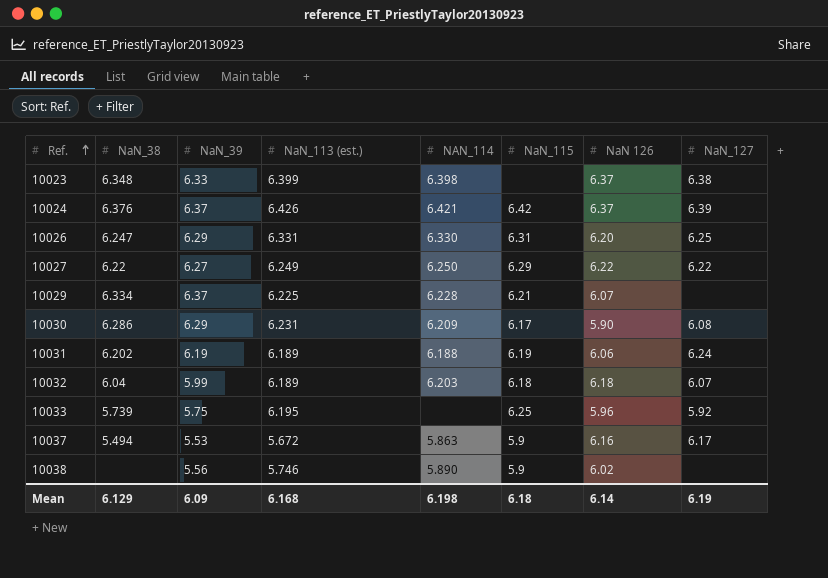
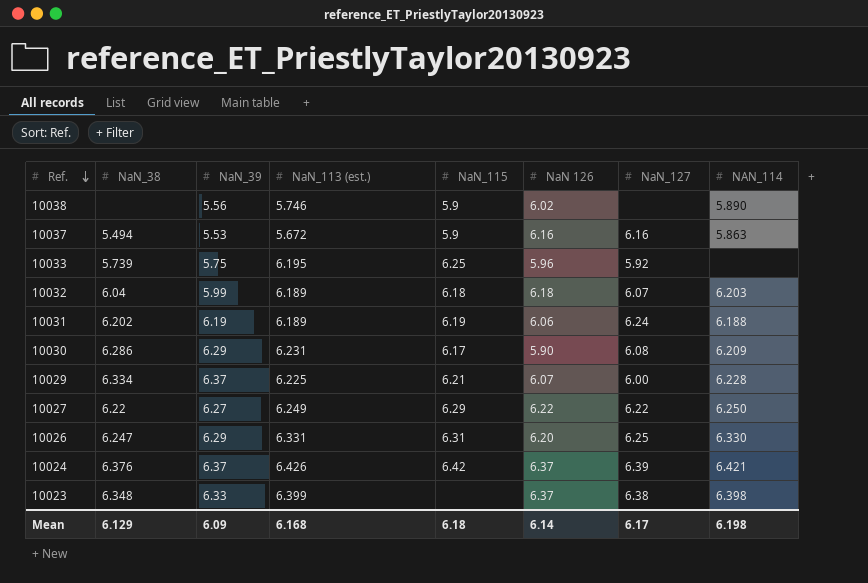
row order: Ref. ascending -> Ref. descending
column NAN_114 | position: 5 -> 8
10037 | NaN_127: 6.17 -> 6.16
10029 | NaN_127: none -> 6.00
Mean | NaN_127: 6.19 -> 6.17

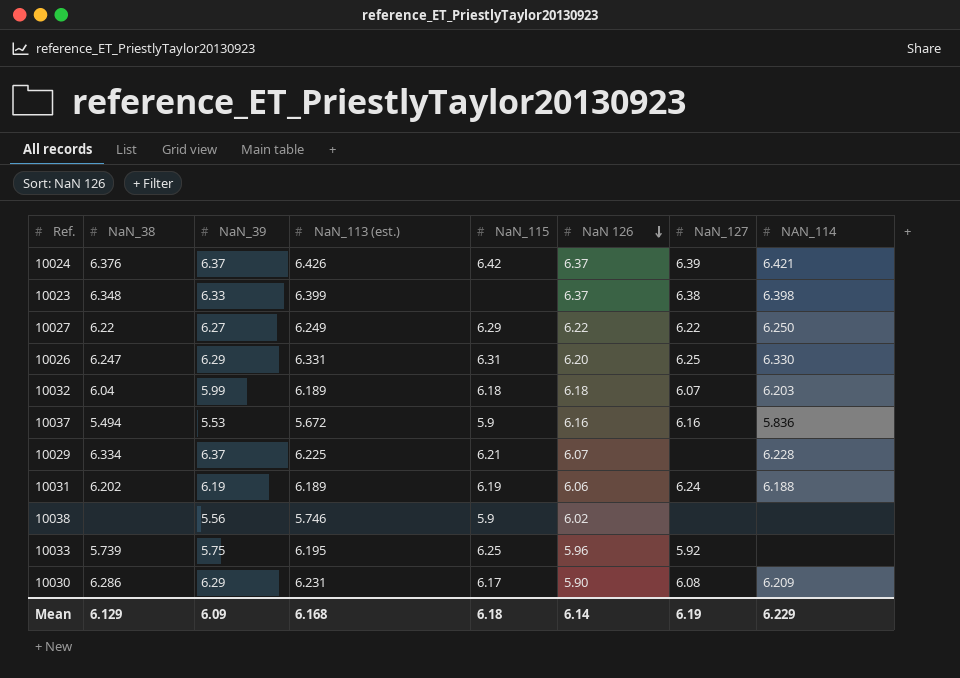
row order: Ref. descending -> NaN 126 descending
10037 | NAN_114: 5.863 -> 5.836
10029 | NaN_127: 6.00 -> none
10038 | NAN_114: 5.890 -> none
Mean | NaN_127: 6.17 -> 6.19
Mean | NAN_114: 6.198 -> 6.229

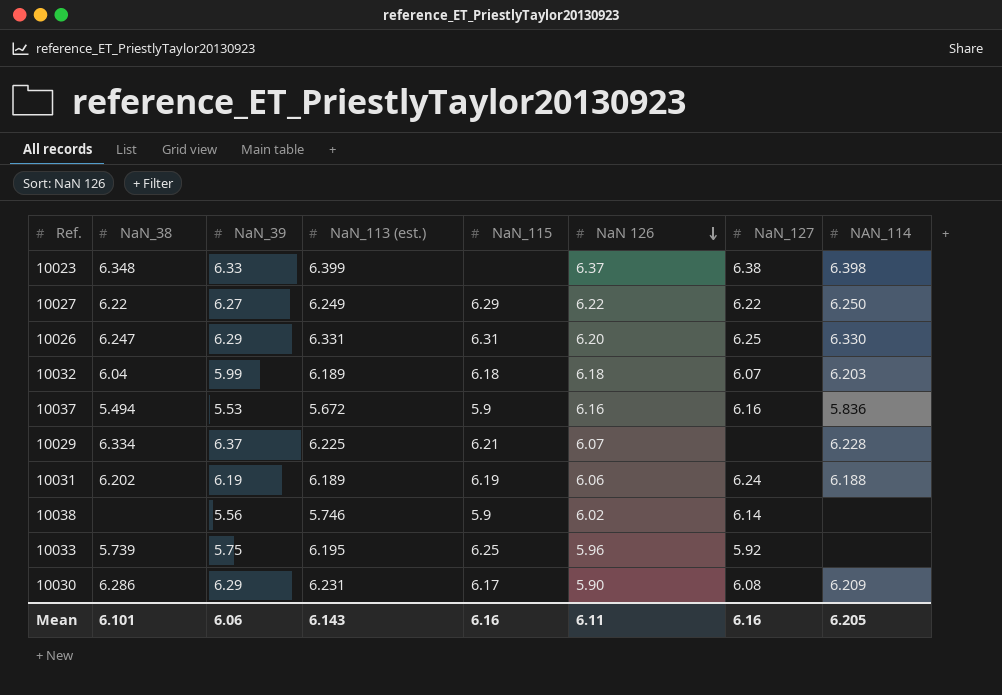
row 10024: 6.376 | 6.37 | 6.426 | 6.42 | 6.37 | 6.39 | 6.421 -> none
10038 | NaN_127: none -> 6.14
Mean | NaN_38: 6.129 -> 6.101
Mean | NaN_39: 6.09 -> 6.06
Mean | NaN_113 (est.): 6.168 -> 6.143
Mean | NaN_115: 6.18 -> 6.16
Mean | NaN 126: 6.14 -> 6.11
Mean | NaN_127: 6.19 -> 6.16
Mean | NAN_114: 6.229 -> 6.205

